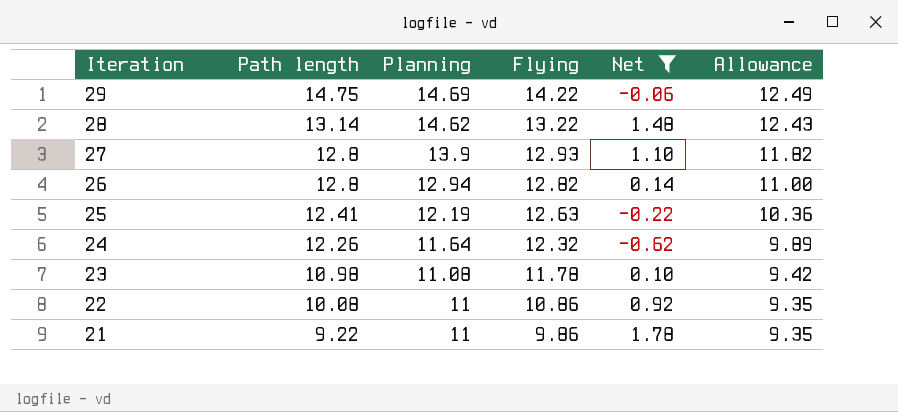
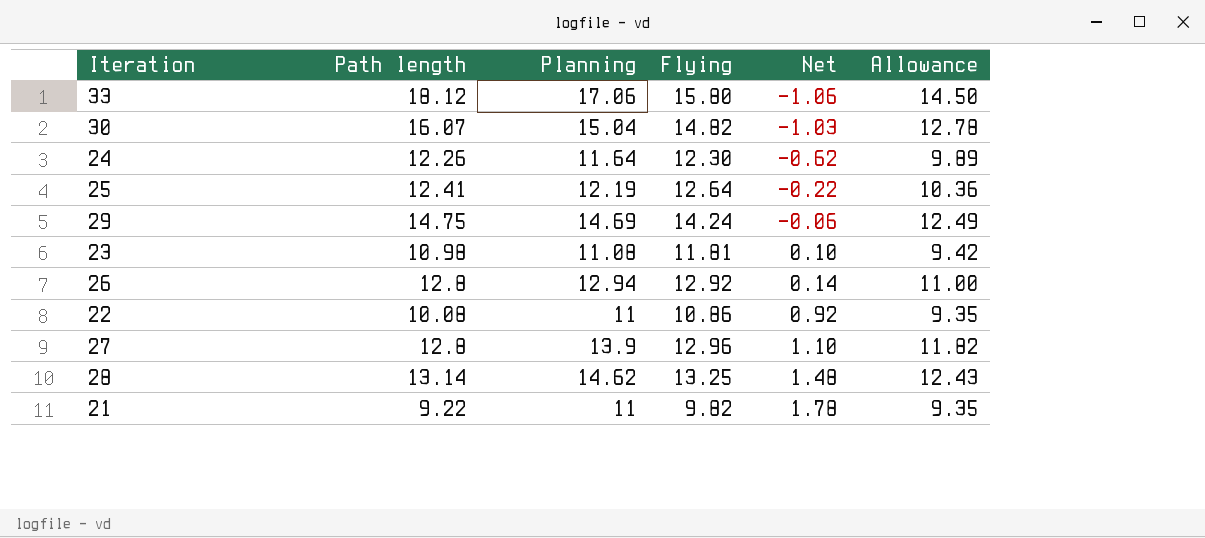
filter: Net >= -0.62 -> none
row order: Iteration descending -> Net ascending
24 | Flying: 12.32 -> 12.30
25 | Flying: 12.63 -> 12.64
29 | Flying: 14.22 -> 14.24
23 | Flying: 11.78 -> 11.81
26 | Flying: 12.82 -> 12.92
27 | Flying: 12.93 -> 12.96
28 | Flying: 13.22 -> 13.25
21 | Flying: 9.86 -> 9.82

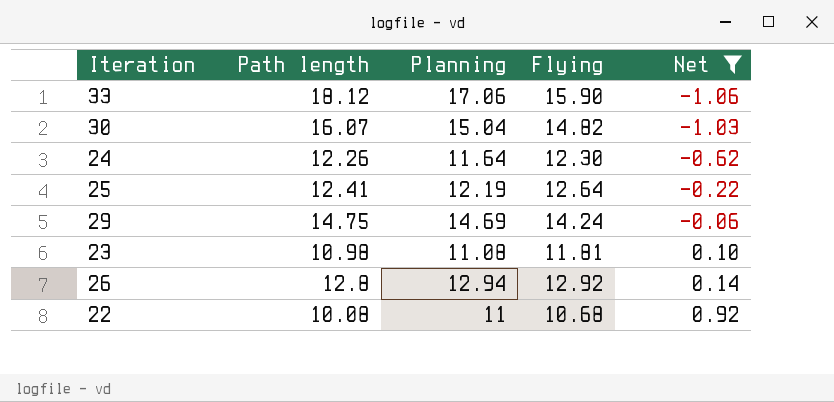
filter: none -> Net <= 0.92
column Allowance | formula: [Planning] * 0.85 -> none
33 | Flying: 15.80 -> 15.90
22 | Flying: 10.86 -> 10.68

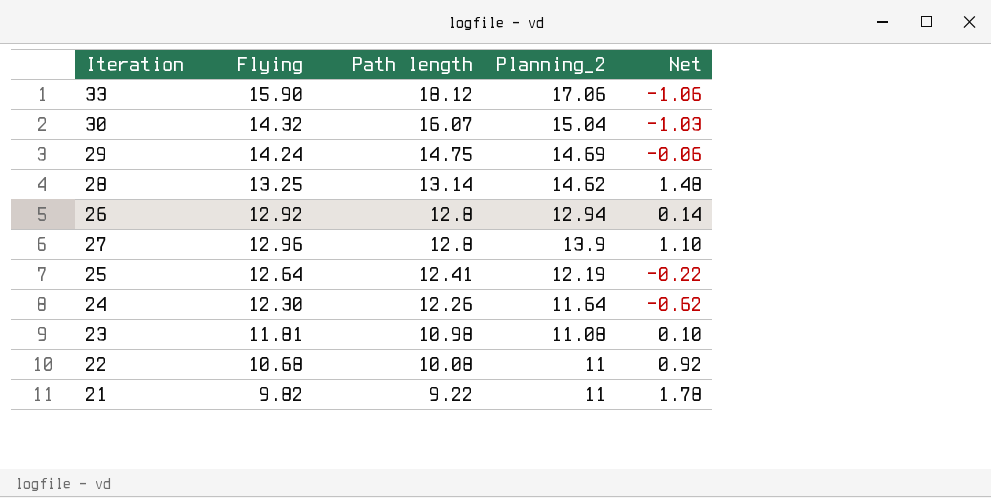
filter: Net <= 0.92 -> none
row order: Net ascending -> Path length descending
column Flying | position: 4 -> 2
column name: Planning -> Planning_2
30 | Flying: 14.82 -> 14.32

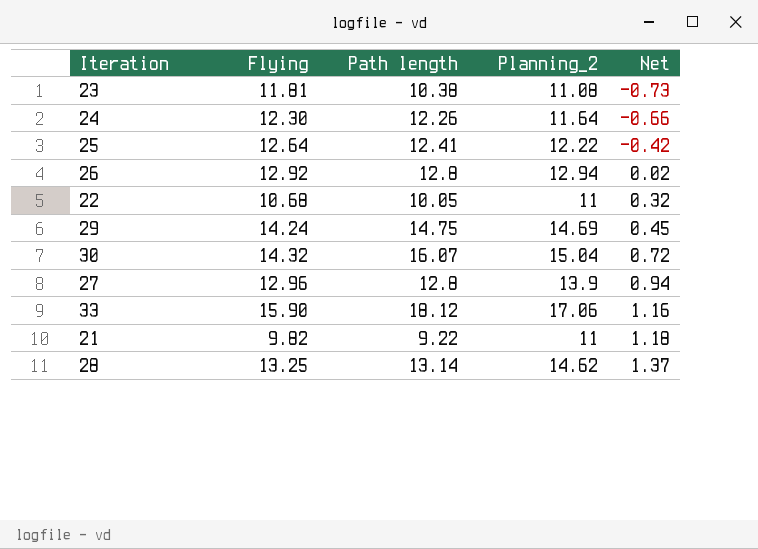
row order: Path length descending -> Net ascending
column Net | formula: [Planning_2] - [Path length] -> [Planning_2] - [Flying]
23 | Path length: 10.98 -> 10.38
25 | Planning_2: 12.19 -> 12.22
22 | Path length: 10.08 -> 10.05

